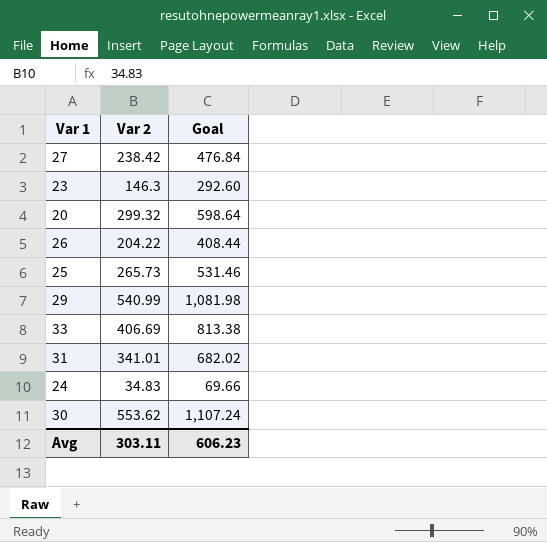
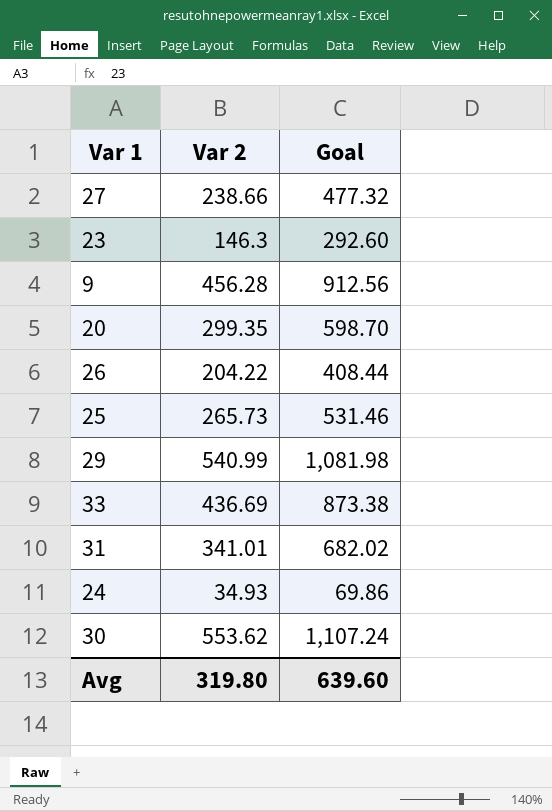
27 | Var 2: 238.42 -> 238.66
27 | Goal: 476.84 -> 477.32
row 9: none -> 456.28 | 912.56
20 | Var 2: 299.32 -> 299.35
20 | Goal: 598.64 -> 598.70
33 | Var 2: 406.69 -> 436.69
33 | Goal: 813.38 -> 873.38
24 | Var 2: 34.83 -> 34.93
24 | Goal: 69.66 -> 69.86
Avg | Var 2: 303.11 -> 319.80
Avg | Goal: 606.23 -> 639.60

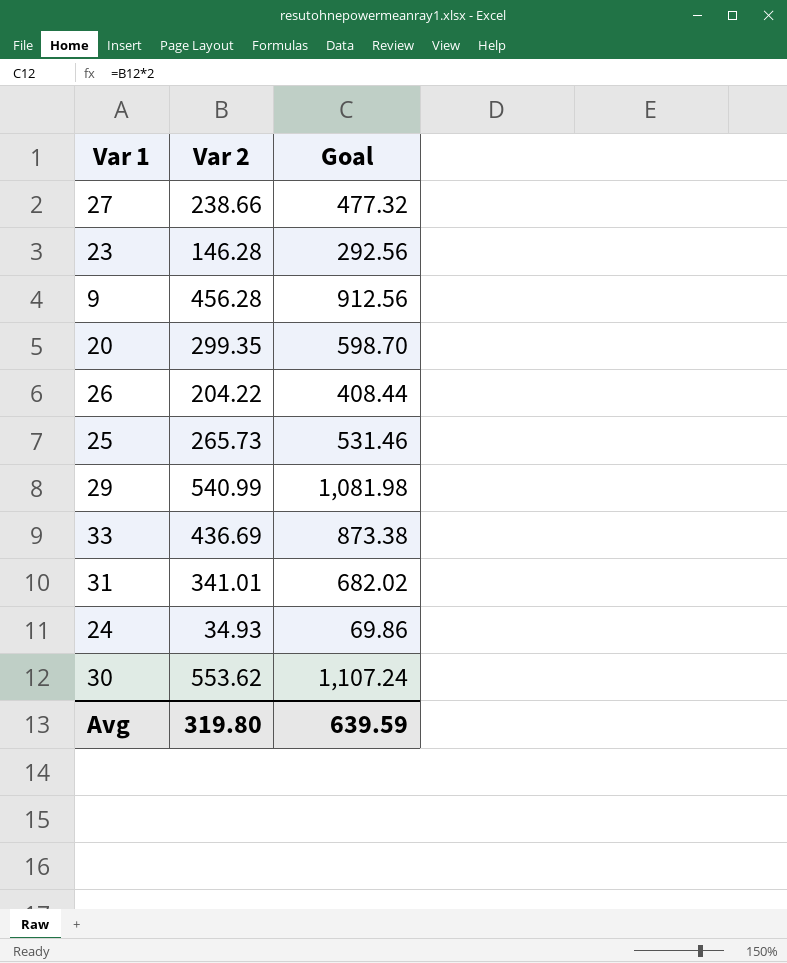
23 | Var 2: 146.3 -> 146.28
23 | Goal: 292.60 -> 292.56
Avg | Goal: 639.60 -> 639.59

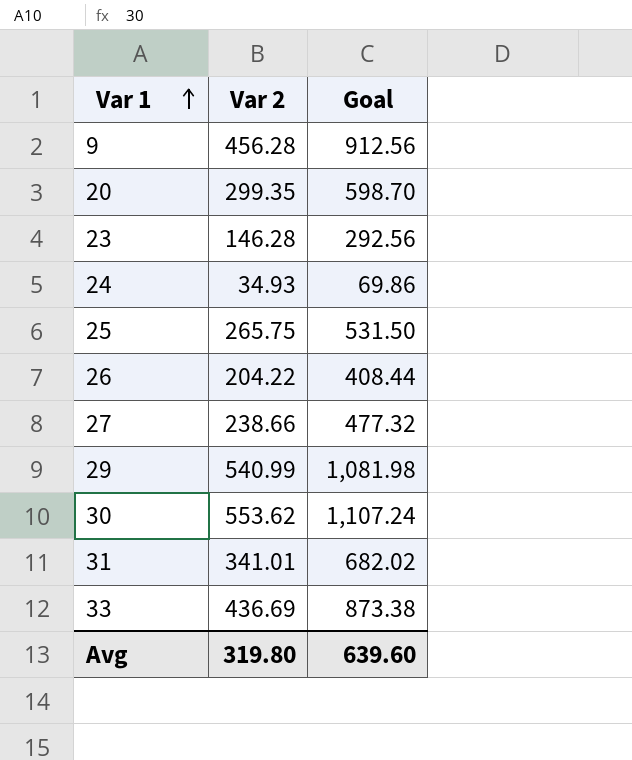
row order: none -> Var 1 ascending
25 | Var 2: 265.73 -> 265.75
25 | Goal: 531.46 -> 531.50
Avg | Goal: 639.59 -> 639.60

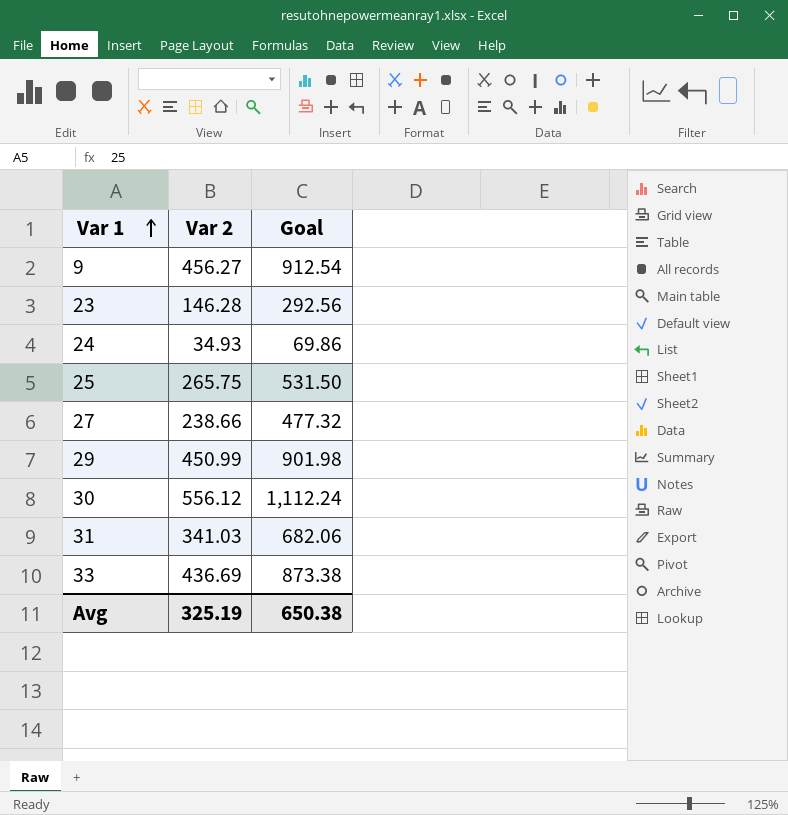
row 20: 299.35 | 598.70 -> none
row 26: 204.22 | 408.44 -> none
9 | Var 2: 456.28 -> 456.27
9 | Goal: 912.56 -> 912.54
29 | Var 2: 540.99 -> 450.99
29 | Goal: 1,081.98 -> 901.98
30 | Var 2: 553.62 -> 556.12
30 | Goal: 1,107.24 -> 1,112.24
31 | Var 2: 341.01 -> 341.03
31 | Goal: 682.02 -> 682.06
Avg | Var 2: 319.80 -> 325.19
Avg | Goal: 639.60 -> 650.38

